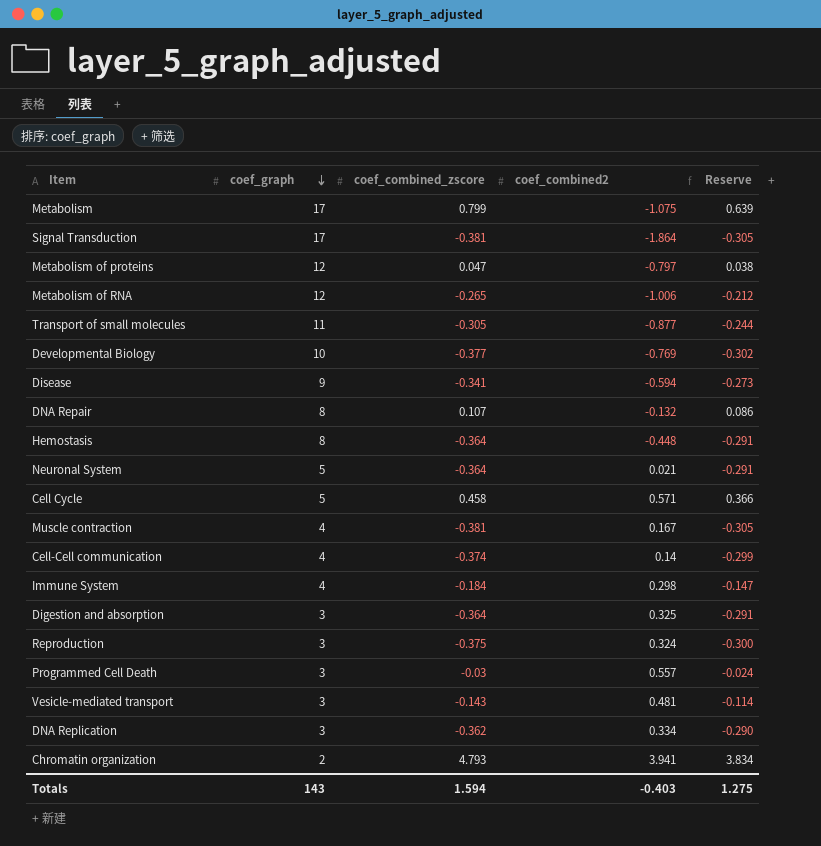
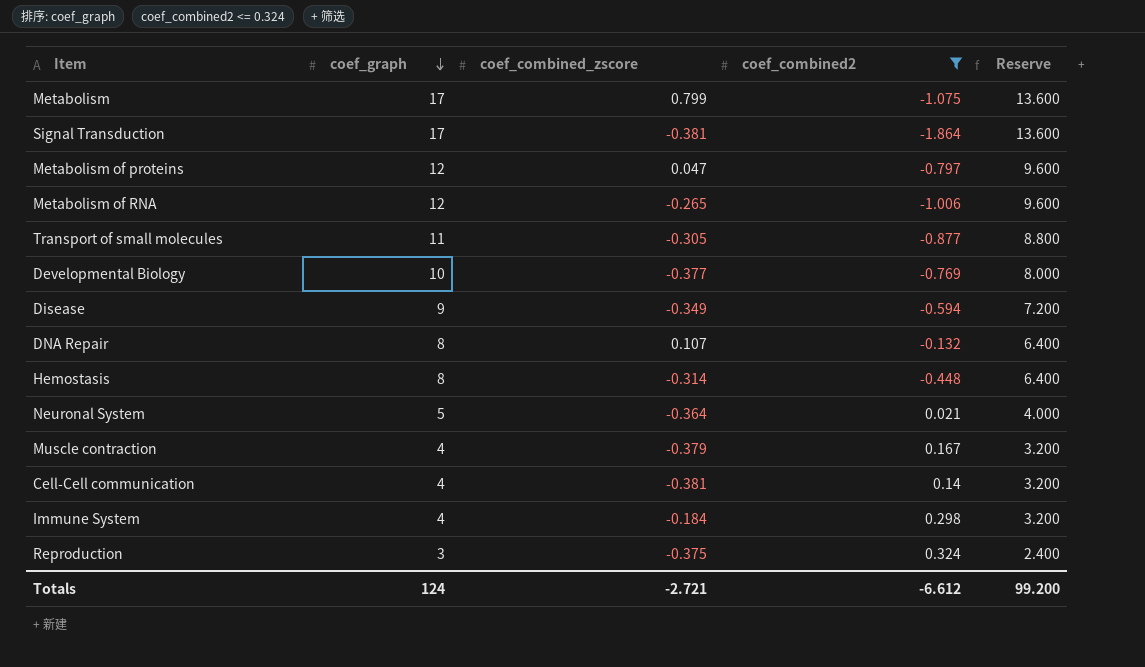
filter: none -> coef_combined2 <= 0.324
column Reserve | formula: [coef_combined_zscore] * 0.8 -> [coef_graph] * 0.8
Disease | coef_combined_zscore: -0.341 -> -0.349
Hemostasis | coef_combined_zscore: -0.364 -> -0.314
Muscle contraction | coef_combined_zscore: -0.381 -> -0.379
Cell-Cell communication | coef_combined_zscore: -0.374 -> -0.381
Totals | coef_graph: 143 -> 124
Totals | coef_combined_zscore: 1.594 -> -2.721
Totals | coef_combined2: -0.403 -> -6.612
Totals | Reserve: 1.275 -> 99.200

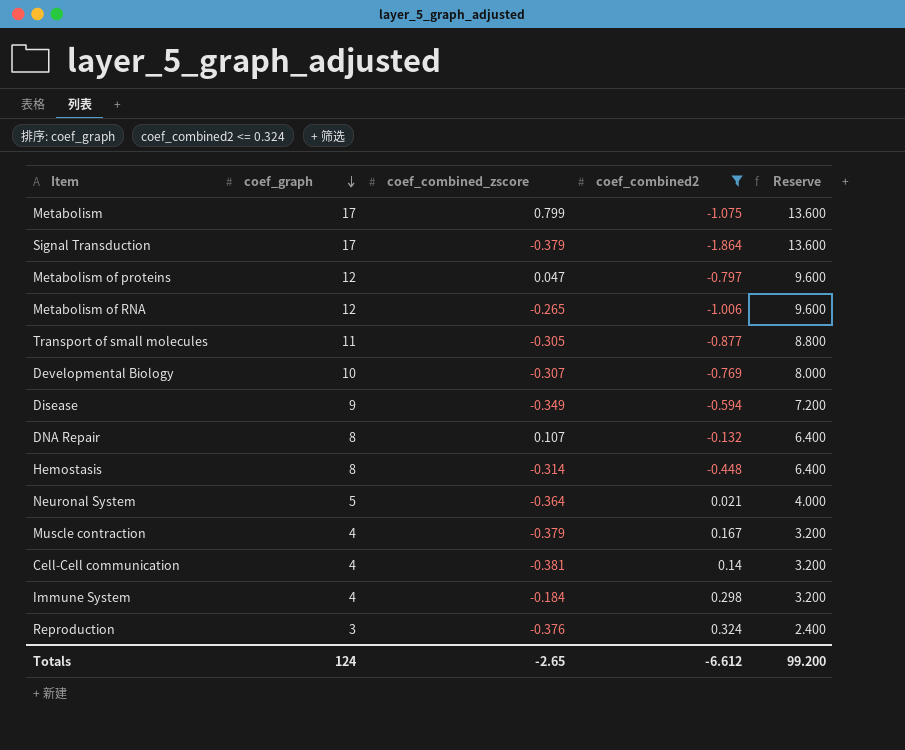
Signal Transduction | coef_combined_zscore: -0.381 -> -0.379
Developmental Biology | coef_combined_zscore: -0.377 -> -0.307
Reproduction | coef_combined_zscore: -0.375 -> -0.376
Totals | coef_combined_zscore: -2.721 -> -2.65

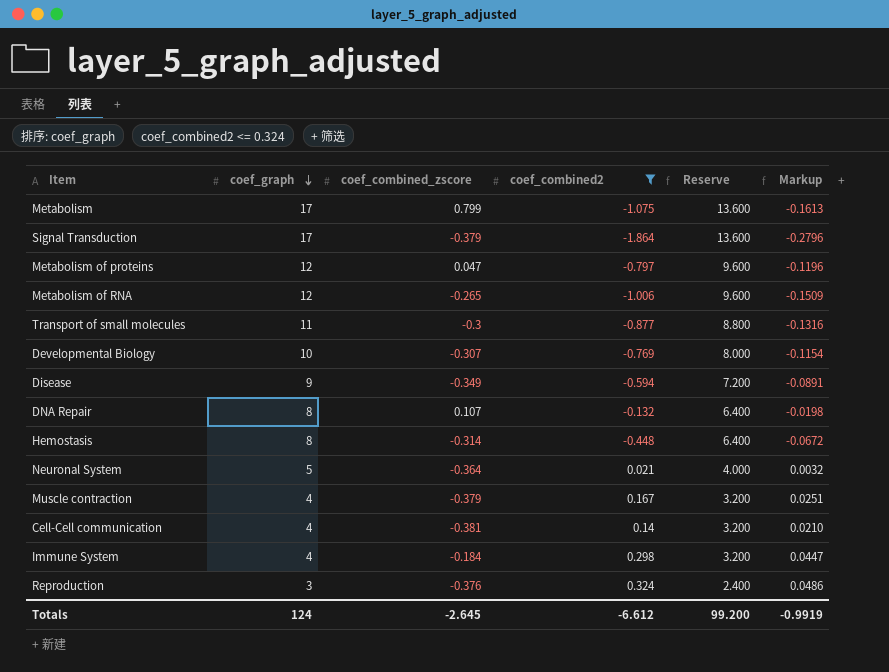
column Markup | formula: none -> [coef_combined2] * 0.15
Transport of small molecules | coef_combined_zscore: -0.305 -> -0.3
Totals | coef_combined_zscore: -2.65 -> -2.645

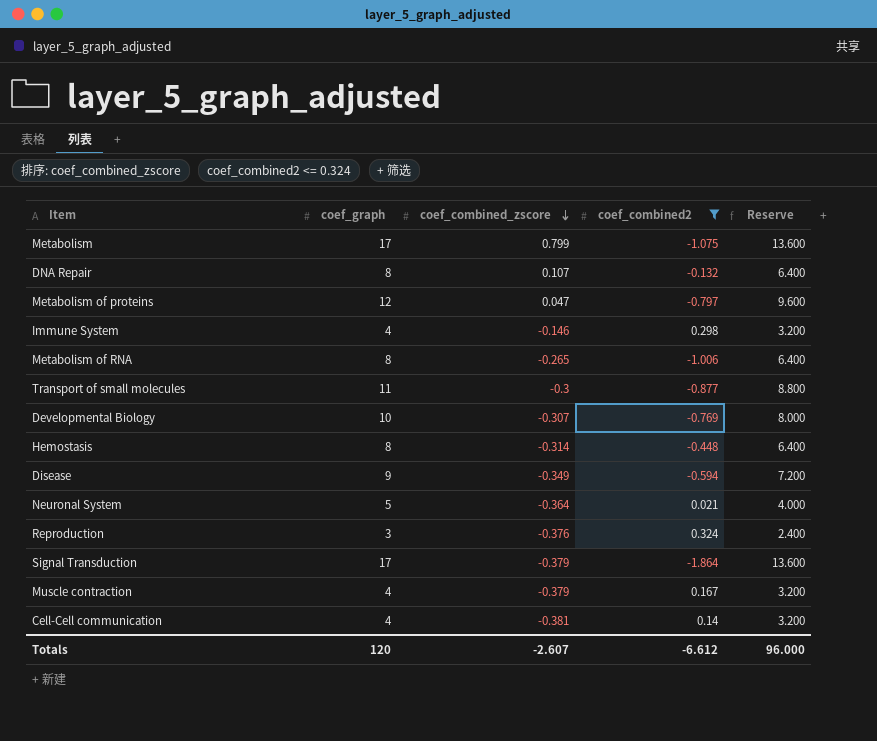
row order: coef_graph descending -> coef_combined_zscore descending
column Markup | formula: [coef_combined2] * 0.15 -> none
Immune System | coef_combined_zscore: -0.184 -> -0.146
Metabolism of RNA | coef_graph: 12 -> 8
Metabolism of RNA | Reserve: 9.600 -> 6.400
Totals | coef_graph: 124 -> 120
Totals | coef_combined_zscore: -2.645 -> -2.607
Totals | Reserve: 99.200 -> 96.000

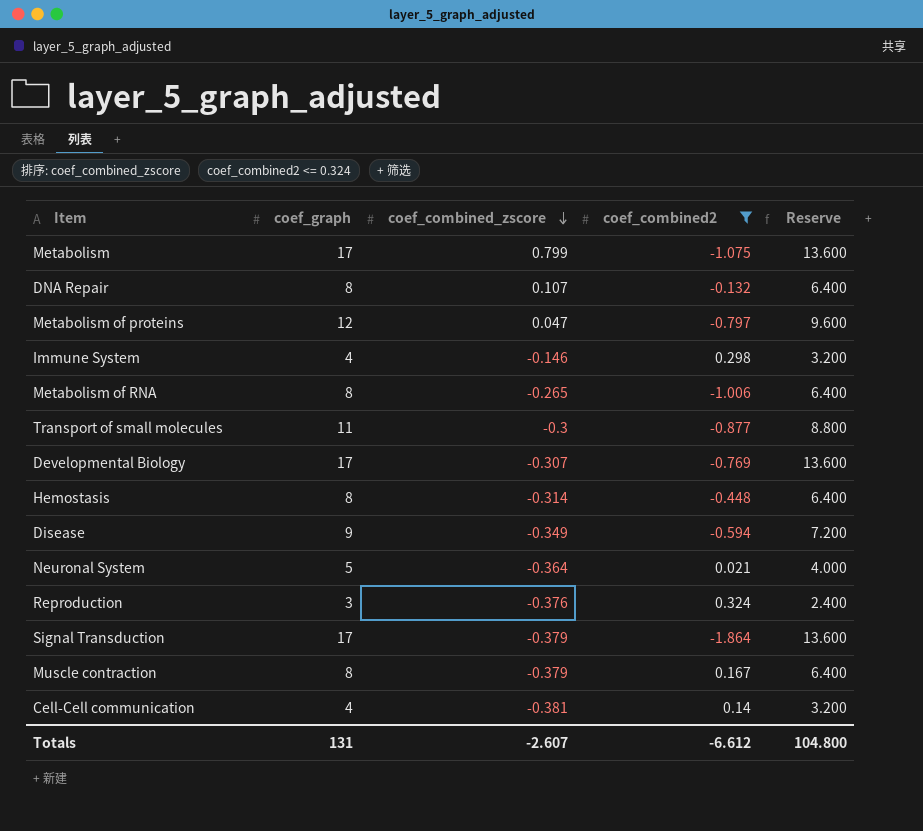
Developmental Biology | coef_graph: 10 -> 17
Developmental Biology | Reserve: 8.000 -> 13.600
Muscle contraction | coef_graph: 4 -> 8
Muscle contraction | Reserve: 3.200 -> 6.400
Totals | coef_graph: 120 -> 131
Totals | Reserve: 96.000 -> 104.800

